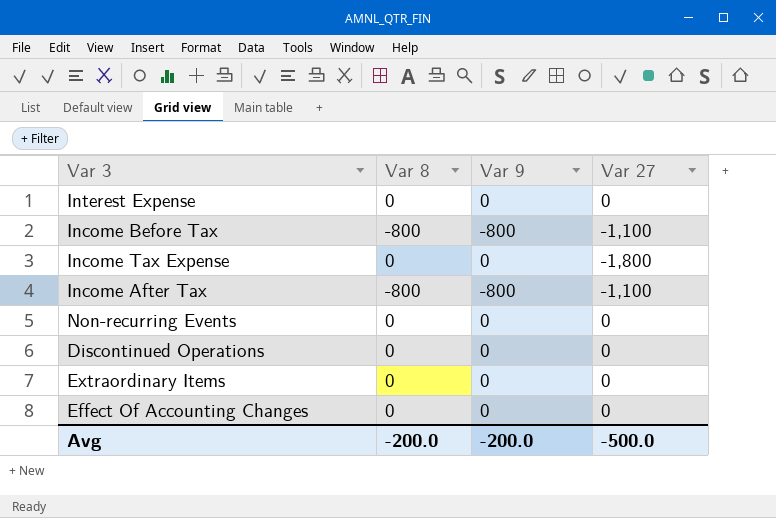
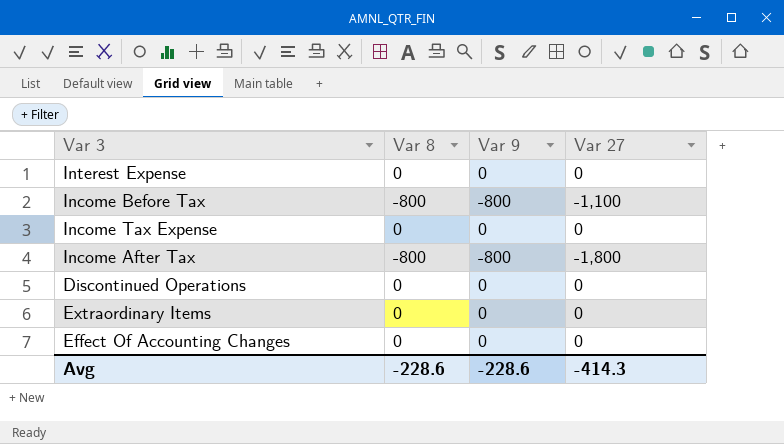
row Non-recurring Events: 0 | 0 | 0 -> none
Income Tax Expense | Var 27: -1,800 -> 0
Income After Tax | Var 27: -1,100 -> -1,800
Avg | Var 8: -200.0 -> -228.6
Avg | Var 9: -200.0 -> -228.6
Avg | Var 27: -500.0 -> -414.3

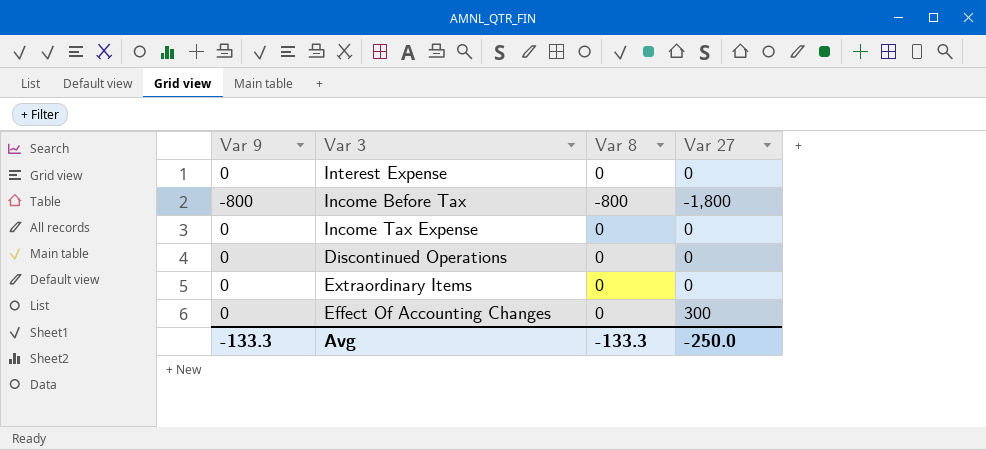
column Var 9 | position: 3 -> 1
row Income After Tax: -800 | -800 | -1,800 -> none
Income Before Tax | Var 27: -1,100 -> -1,800
Effect Of Accounting Changes | Var 27: 0 -> 300
Avg | Var 9: -228.6 -> -133.3
Avg | Var 8: -228.6 -> -133.3
Avg | Var 27: -414.3 -> -250.0

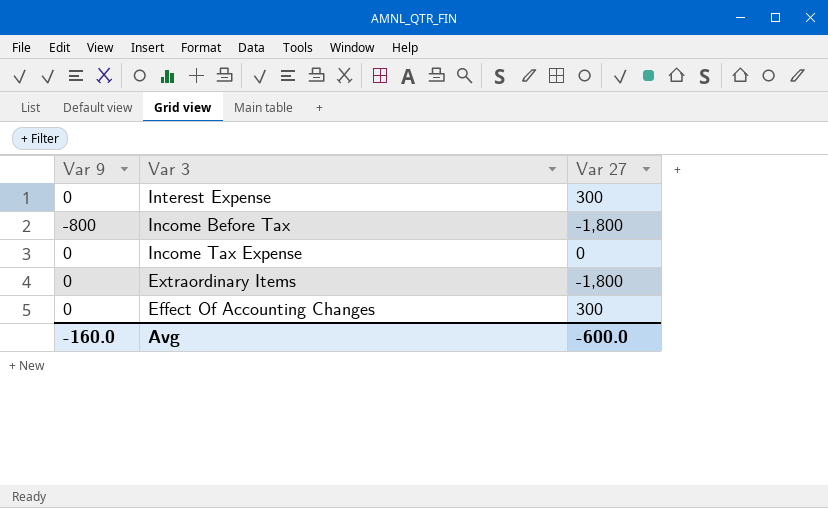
column Var 8 | position: 3 -> none
row Discontinued Operations: 0 | 0 | 0 -> none
Interest Expense | Var 27: 0 -> 300
Extraordinary Items | Var 27: 0 -> -1,800
Avg | Var 9: -133.3 -> -160.0
Avg | Var 27: -250.0 -> -600.0

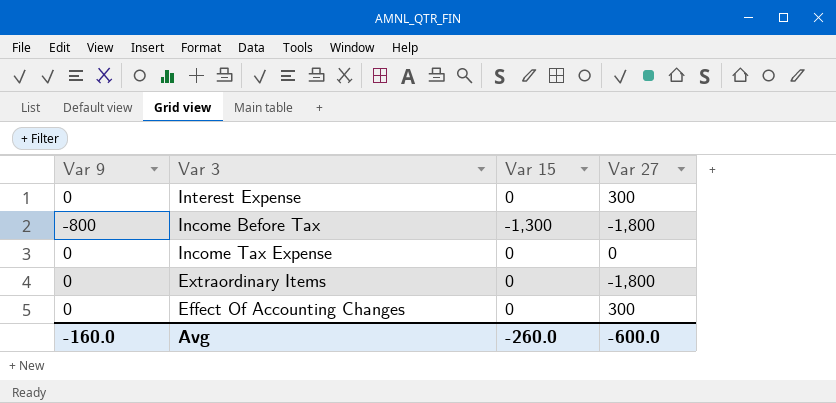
column Var 15 | position: none -> 3

